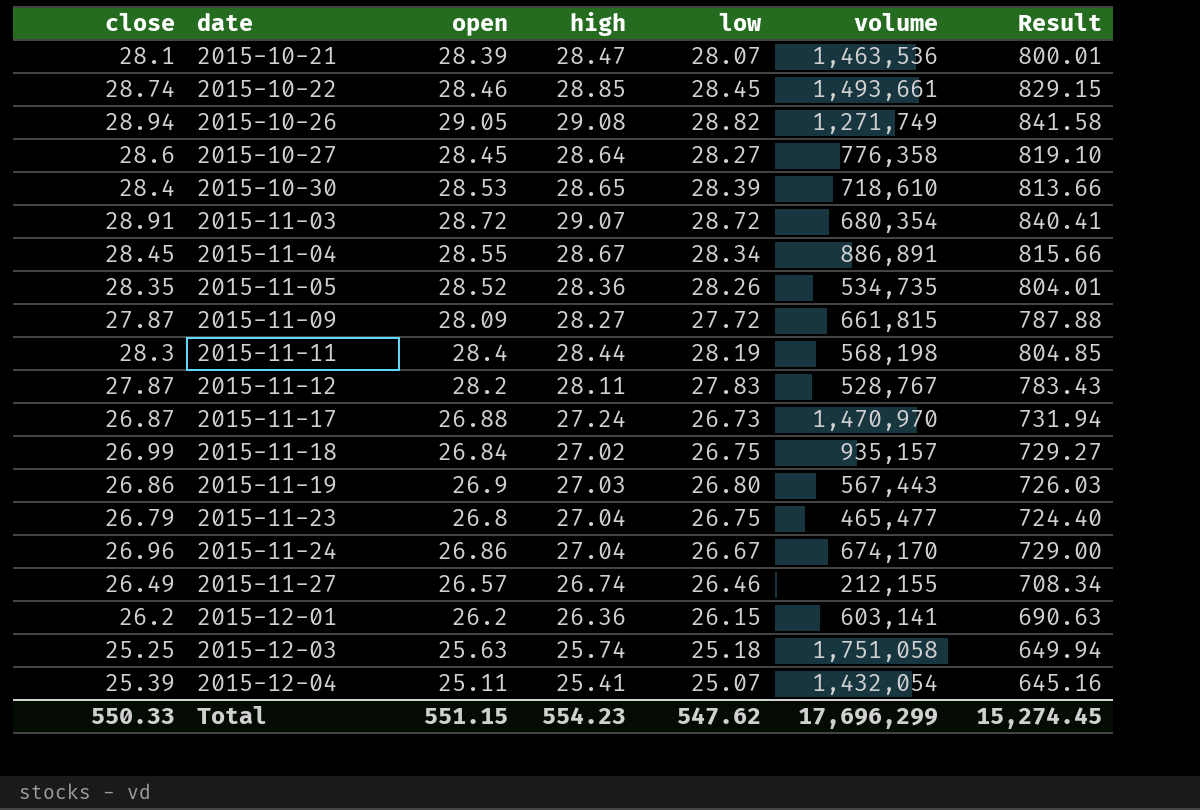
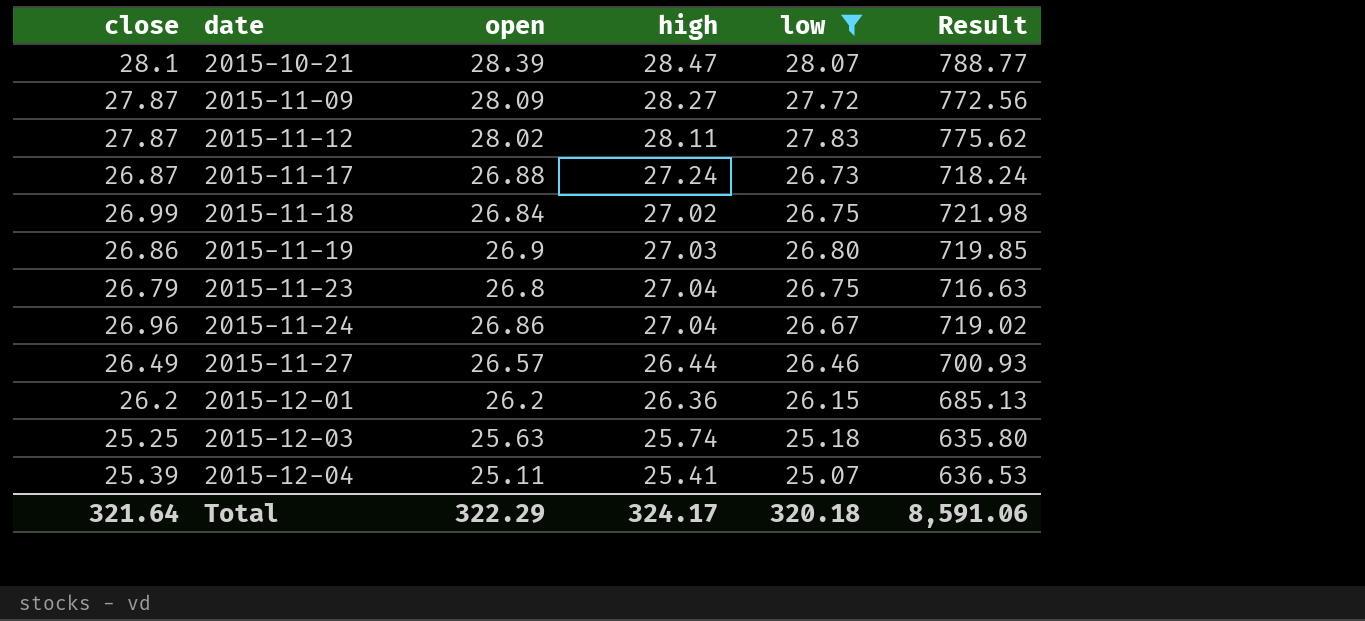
filter: none -> low <= 28.07
column volume | position: 6 -> none
column Result | formula: [close] * [high] -> [close] * [low]
2015-11-12 | open: 28.2 -> 28.02
2015-11-27 | high: 26.74 -> 26.44
Total | close: 550.33 -> 321.64
Total | open: 551.15 -> 322.29
Total | high: 554.23 -> 324.17
Total | low: 547.62 -> 320.18
Total | Result: 15,274.45 -> 8,591.06

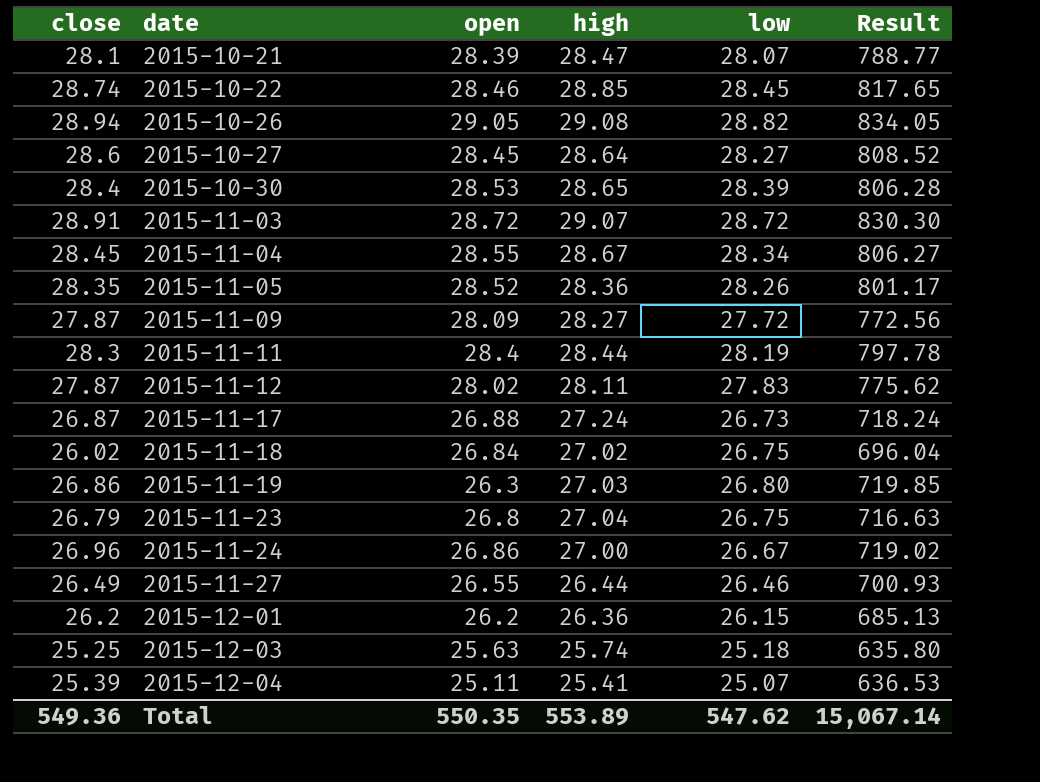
filter: low <= 28.07 -> none
2015-11-18 | close: 26.99 -> 26.02
2015-11-18 | Result: 721.98 -> 696.04
2015-11-19 | open: 26.9 -> 26.3
2015-11-24 | high: 27.04 -> 27.00
2015-11-27 | open: 26.57 -> 26.55
Total | close: 321.64 -> 549.36
Total | open: 322.29 -> 550.35
Total | high: 324.17 -> 553.89
Total | low: 320.18 -> 547.62
Total | Result: 8,591.06 -> 15,067.14

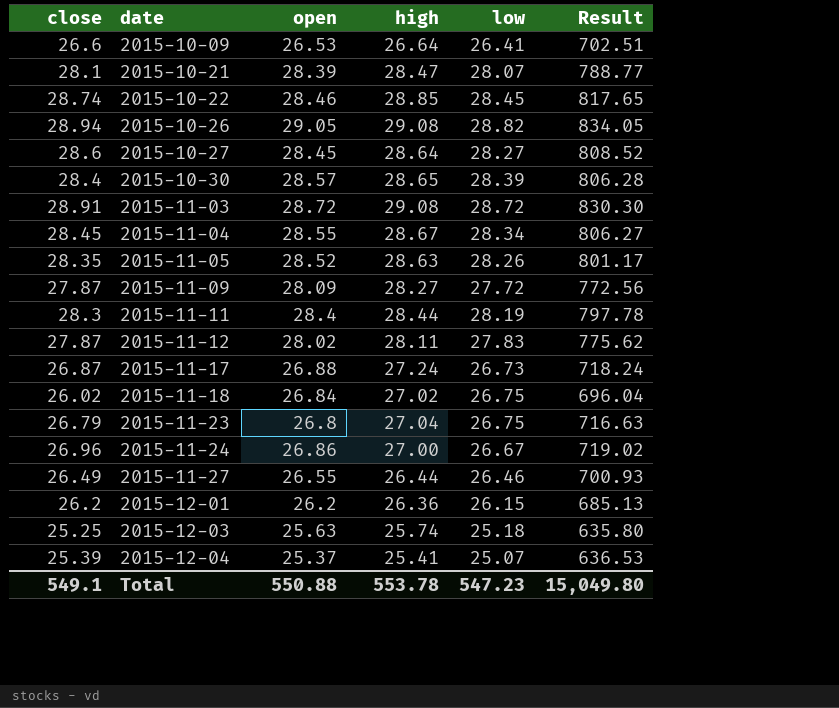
row 2015-11-19: 26.86 | 26.3 | 27.03 | 26.80 | 719.85 -> none
row 2015-10-09: none -> 26.6 | 26.53 | 26.64 | 26.41 | 702.51
2015-10-30 | open: 28.53 -> 28.57
2015-11-03 | high: 29.07 -> 29.08
2015-11-05 | high: 28.36 -> 28.63
2015-12-04 | open: 25.11 -> 25.37
Total | close: 549.36 -> 549.1
Total | open: 550.35 -> 550.88
Total | high: 553.89 -> 553.78
Total | low: 547.62 -> 547.23
Total | Result: 15,067.14 -> 15,049.80

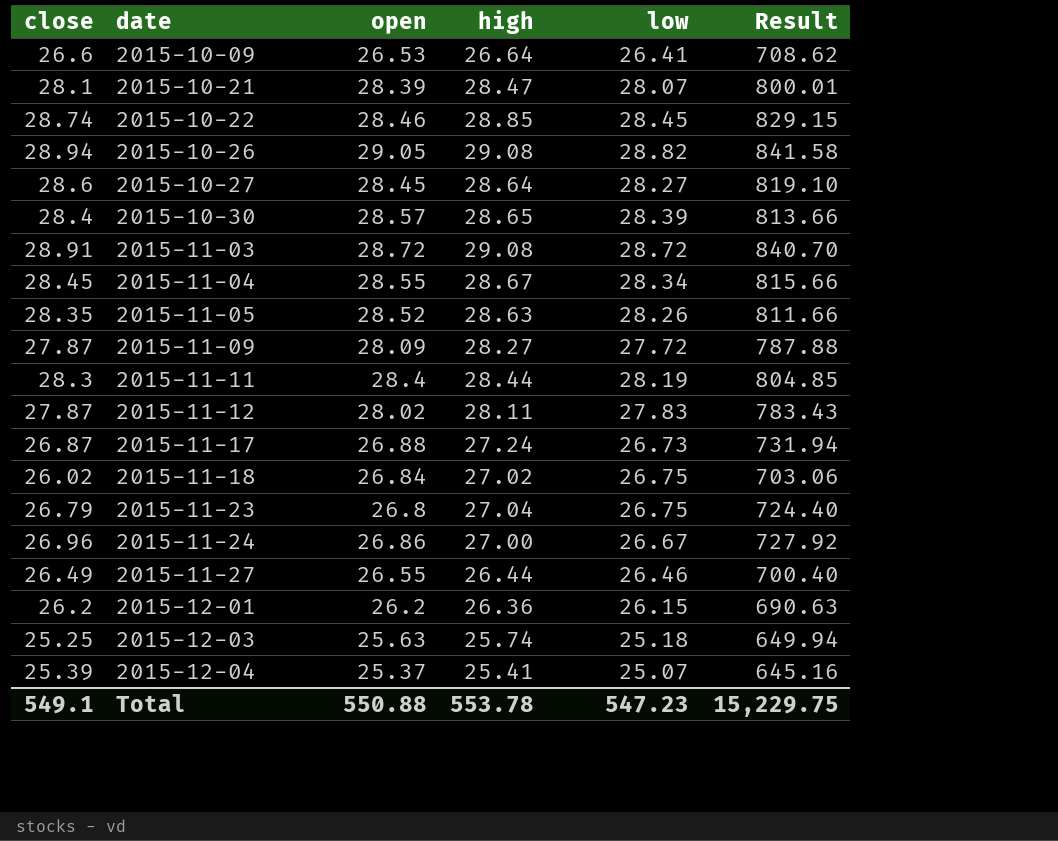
column Result | formula: [close] * [low] -> [close] * [high]
Total | Result: 15,049.80 -> 15,229.75

